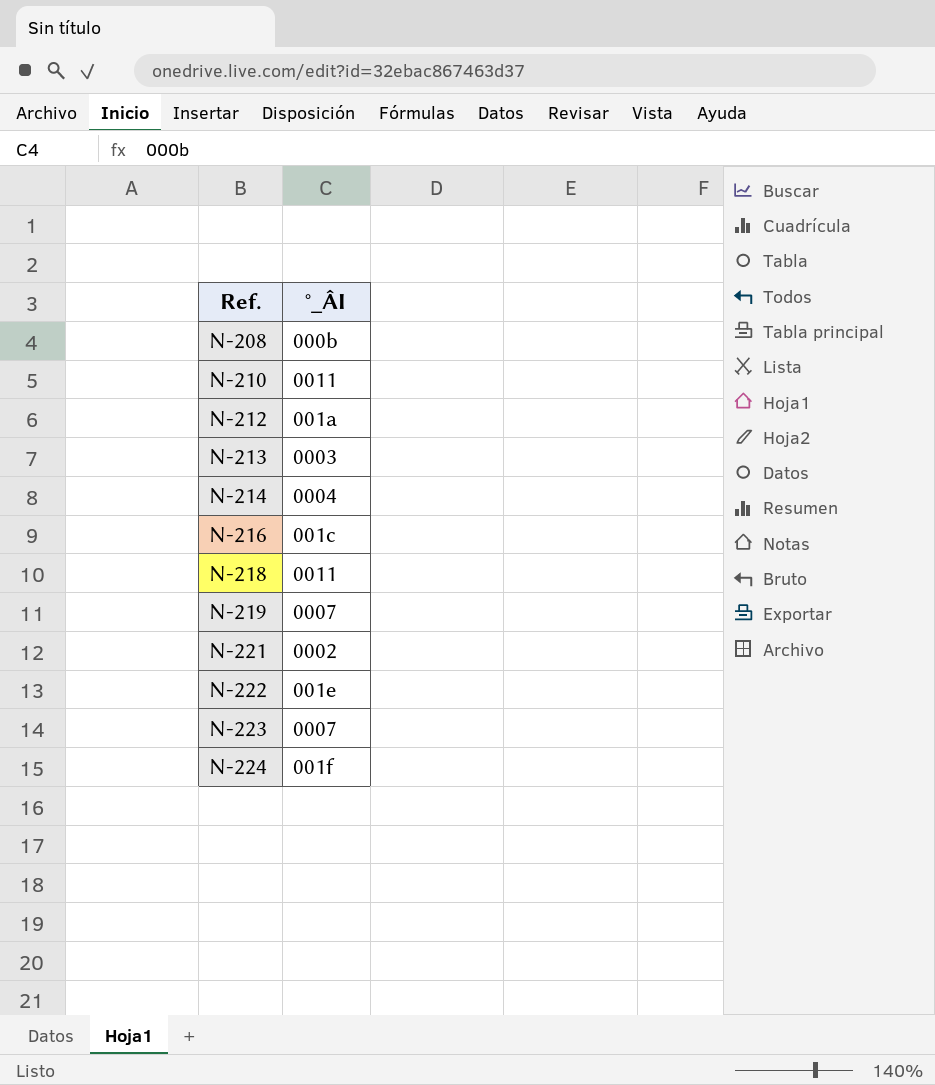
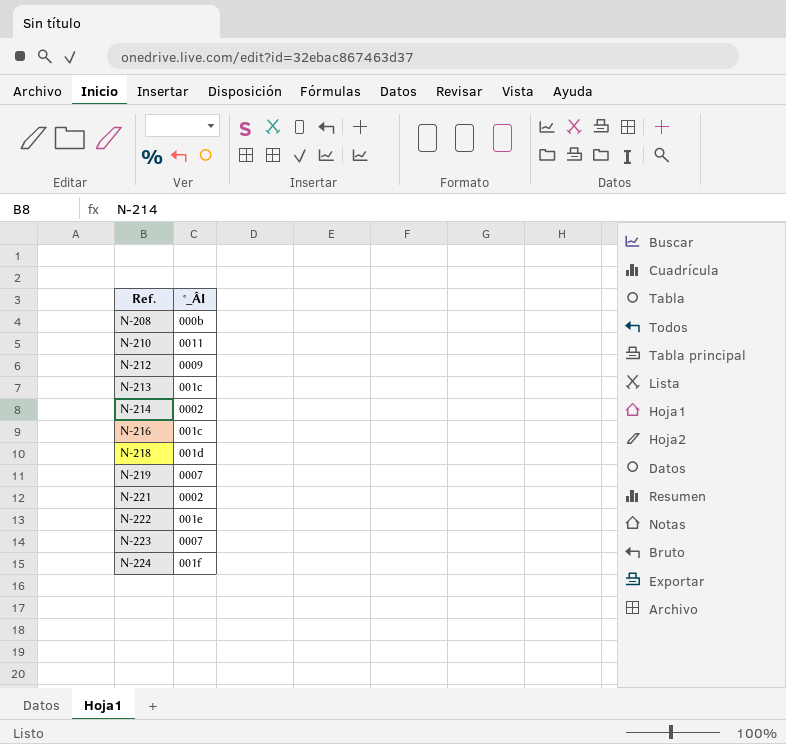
N-212 | °_ÂI: 001a -> 0009
N-213 | °_ÂI: 0003 -> 001c
N-214 | °_ÂI: 0004 -> 0002
N-218 | °_ÂI: 0011 -> 001d

